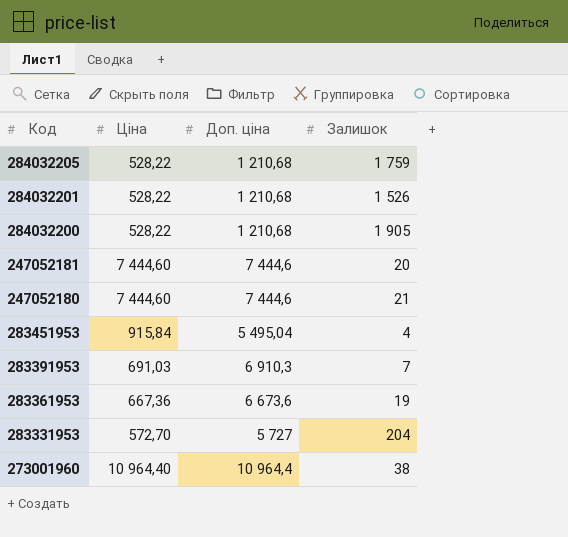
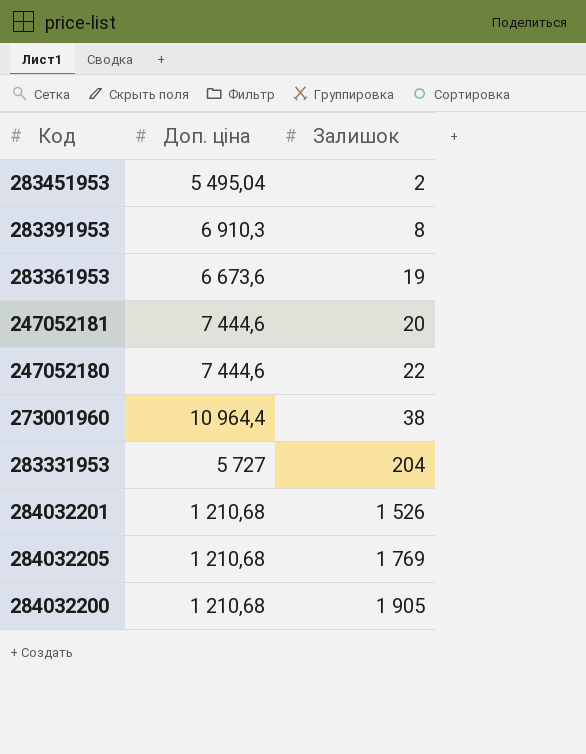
row order: none -> Залишок ascending
column Ціна | position: 2 -> none
283451953 | Залишок: 4 -> 2
283391953 | Залишок: 7 -> 8
247052180 | Залишок: 21 -> 22
284032205 | Залишок: 1 759 -> 1 769

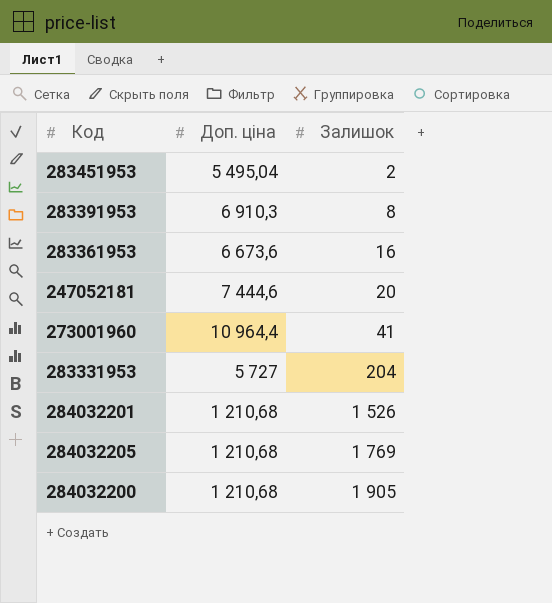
row 247052180: 7 444,6 | 22 -> none
283361953 | Залишок: 19 -> 16
273001960 | Залишок: 38 -> 41

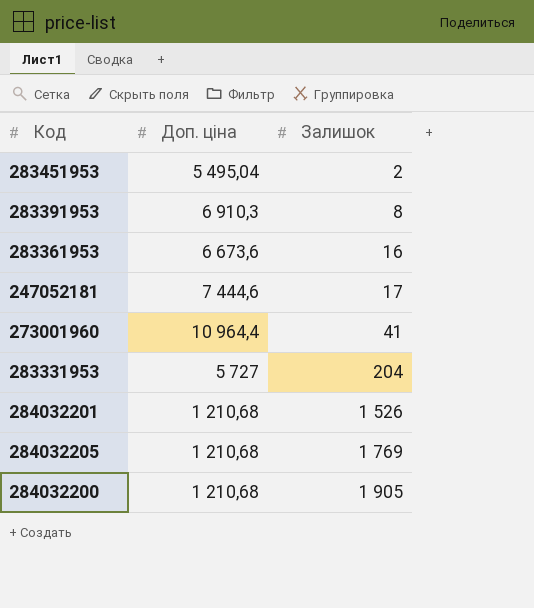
247052181 | Залишок: 20 -> 17

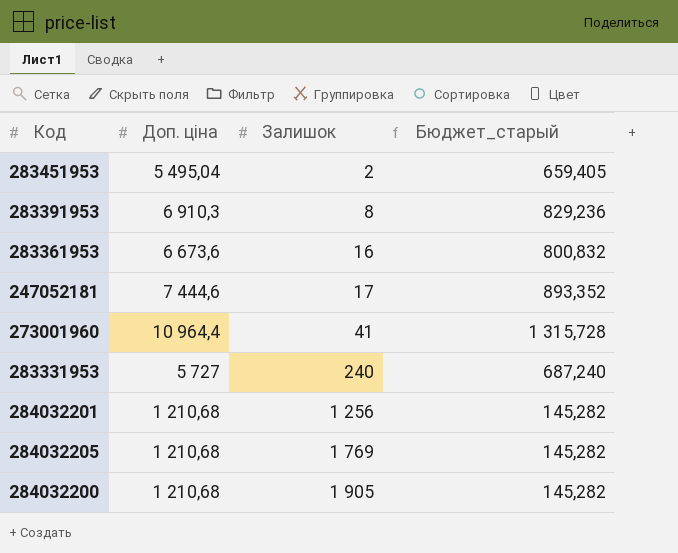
column Бюджет_старый | formula: none -> [Доп. ціна] * 0,12
283331953 | Залишок: 204 -> 240
284032201 | Залишок: 1 526 -> 1 256

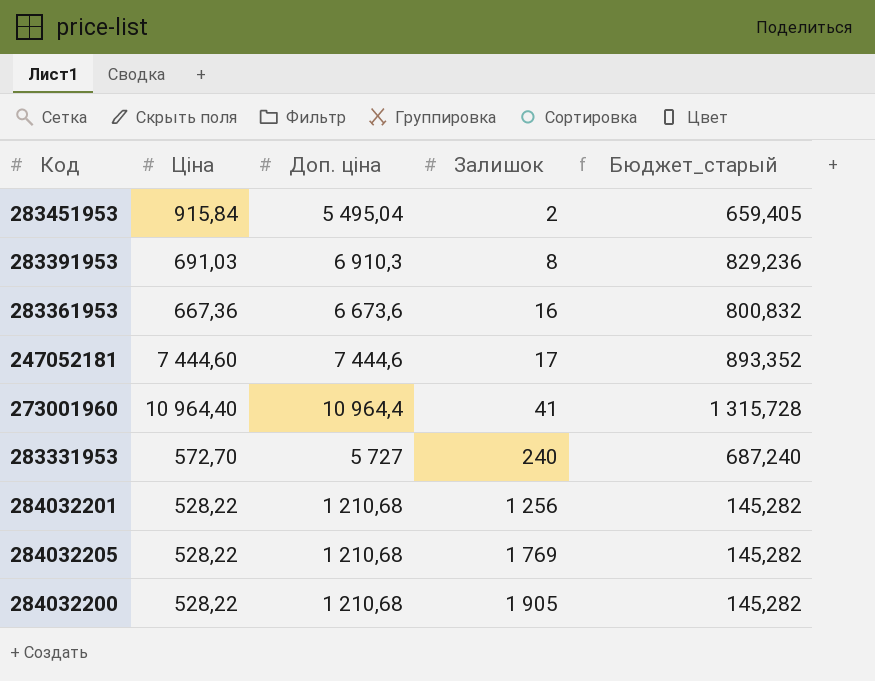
column Ціна | position: none -> 2

